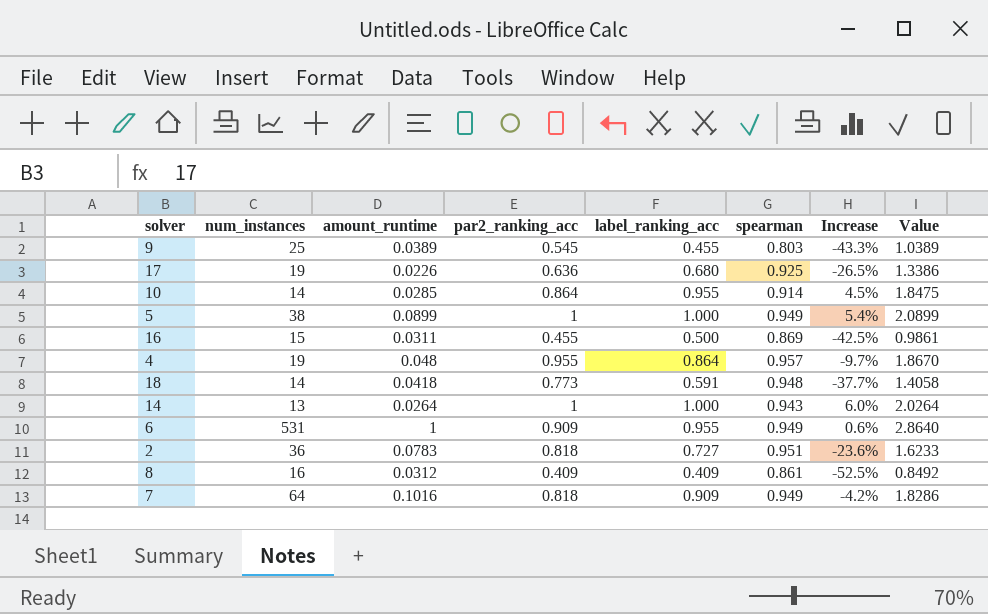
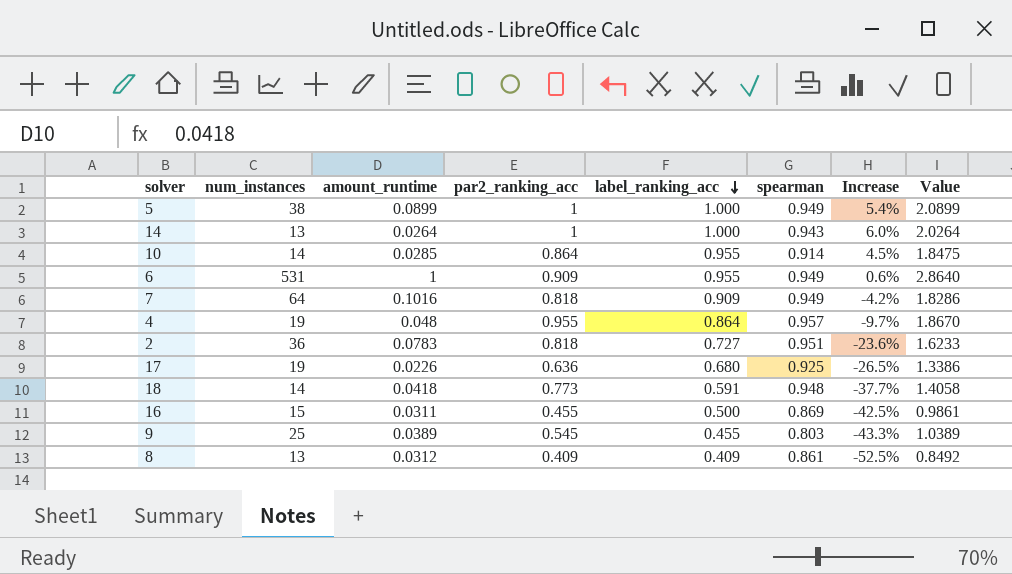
row order: none -> label_ranking_acc descending
8 | num_instances: 16 -> 13

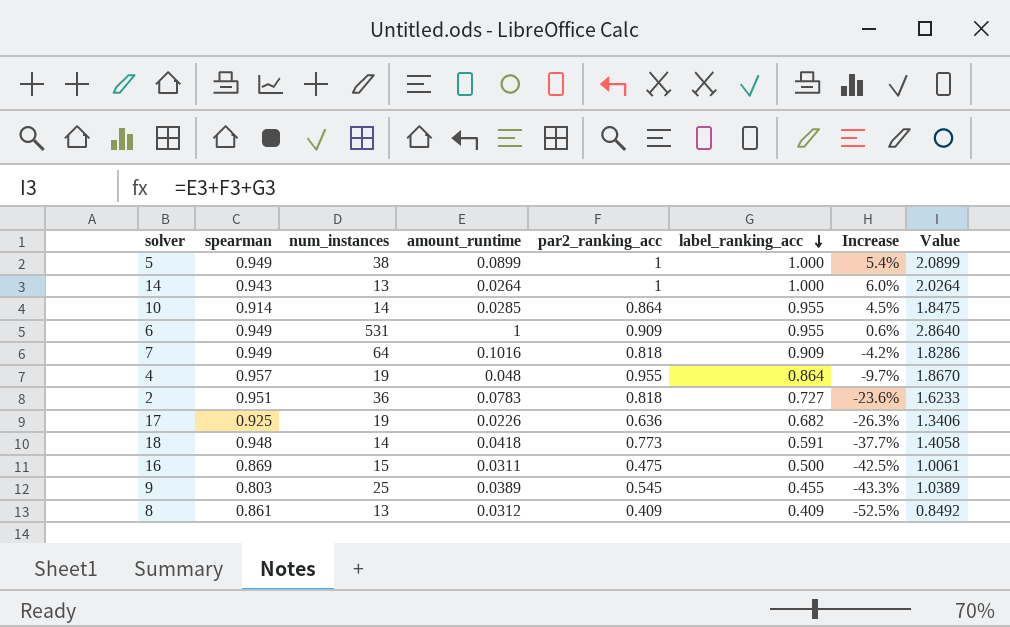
column spearman | position: 6 -> 2
17 | label_ranking_acc: 0.680 -> 0.682
17 | Increase: -26.5% -> -26.3%
17 | Value: 1.3386 -> 1.3406
16 | par2_ranking_acc: 0.455 -> 0.475
16 | Value: 0.9861 -> 1.0061

